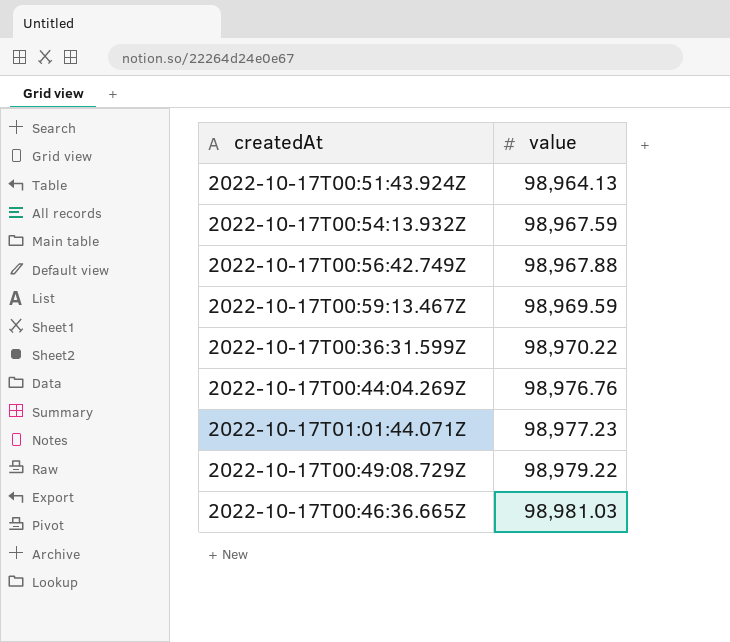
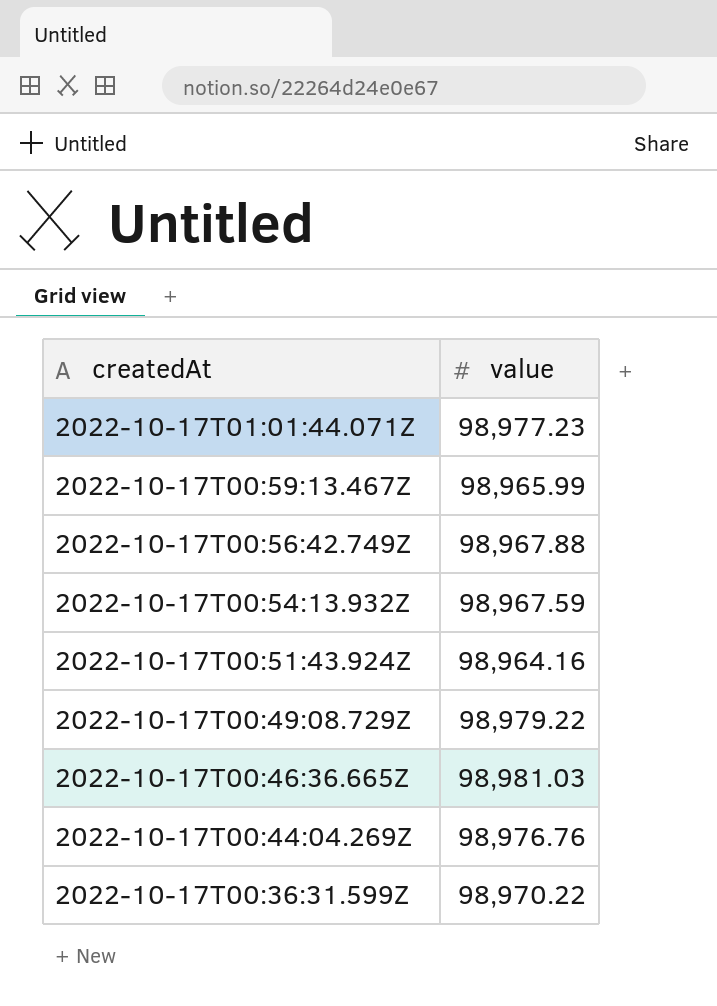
row order: value ascending -> createdAt descending
2022-10-17T00:59:13.467Z | value: 98,969.59 -> 98,965.99
2022-10-17T00:51:43.924Z | value: 98,964.13 -> 98,964.16

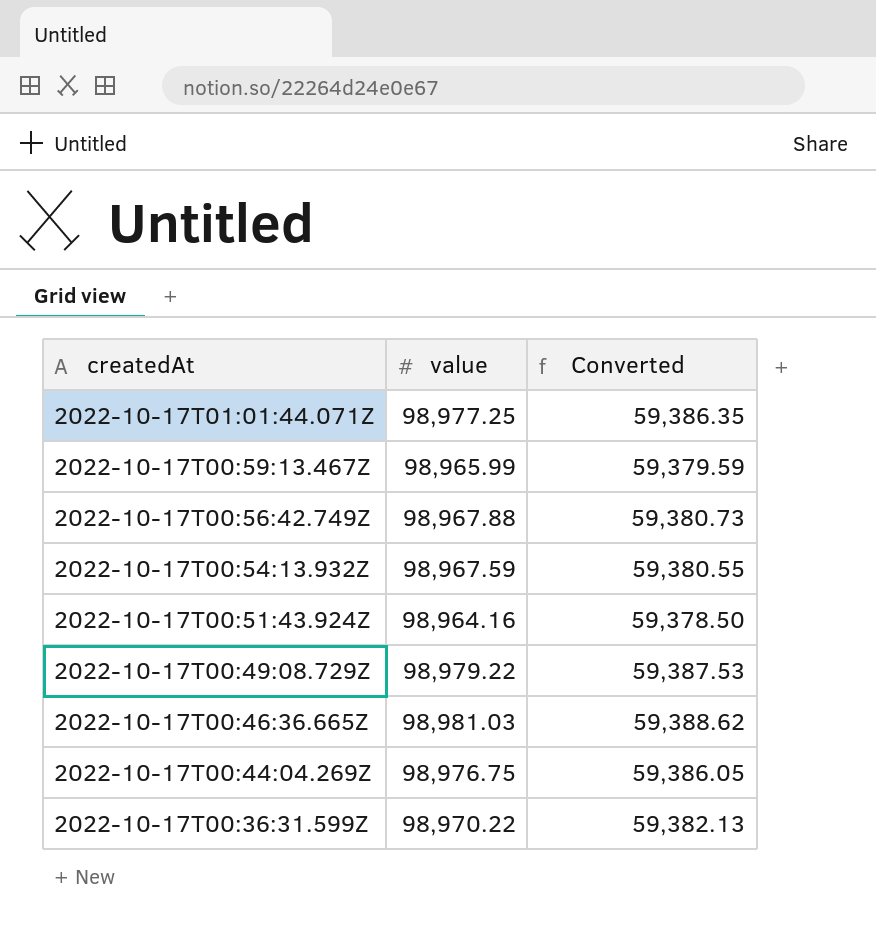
column Converted | formula: none -> [value] * 0.6
2022-10-17T01:01:44.071Z | value: 98,977.23 -> 98,977.25
2022-10-17T00:44:04.269Z | value: 98,976.76 -> 98,976.75

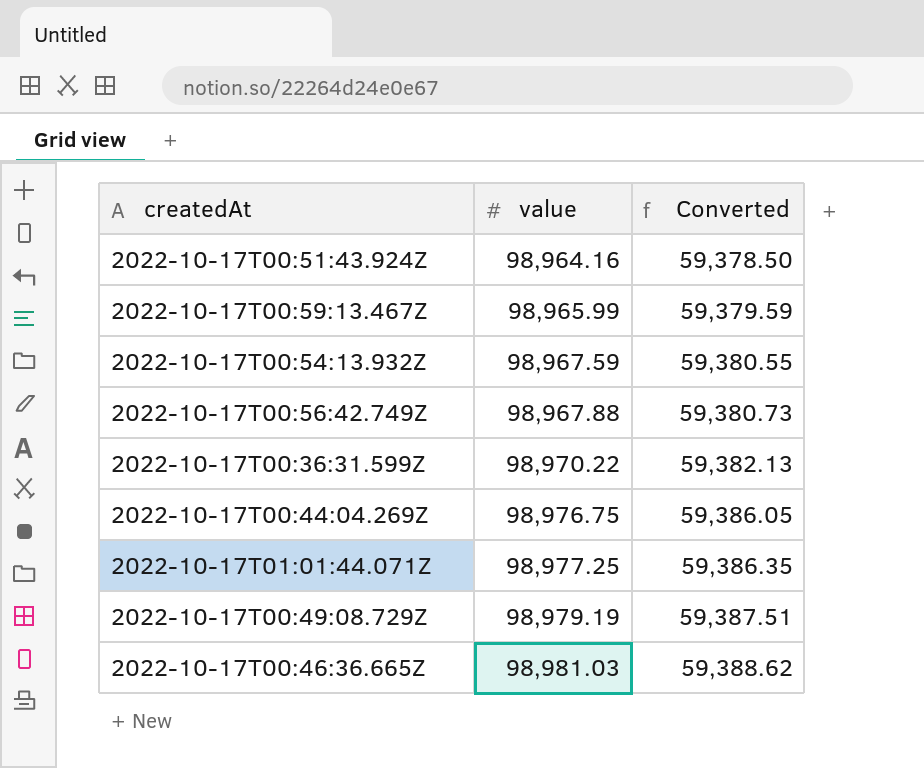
row order: createdAt descending -> value ascending
2022-10-17T00:49:08.729Z | value: 98,979.22 -> 98,979.19
2022-10-17T00:49:08.729Z | Converted: 59,387.53 -> 59,387.51

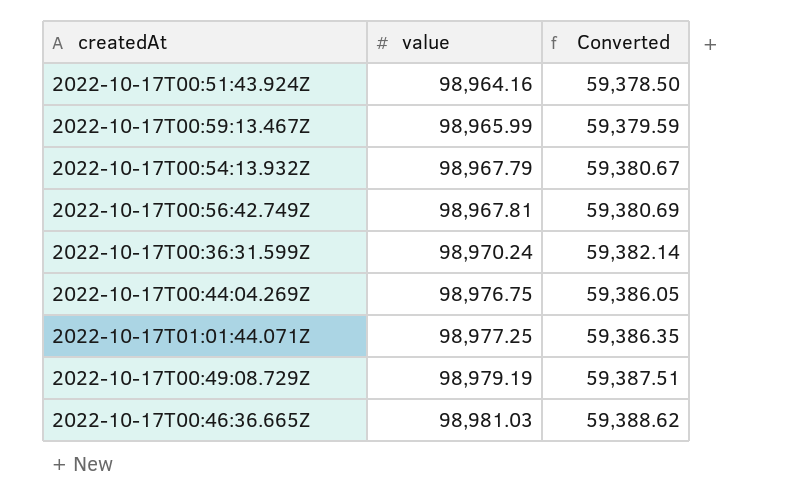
2022-10-17T00:54:13.932Z | value: 98,967.59 -> 98,967.79
2022-10-17T00:54:13.932Z | Converted: 59,380.55 -> 59,380.67
2022-10-17T00:56:42.749Z | value: 98,967.88 -> 98,967.81
2022-10-17T00:56:42.749Z | Converted: 59,380.73 -> 59,380.69
2022-10-17T00:36:31.599Z | value: 98,970.22 -> 98,970.24
2022-10-17T00:36:31.599Z | Converted: 59,382.13 -> 59,382.14

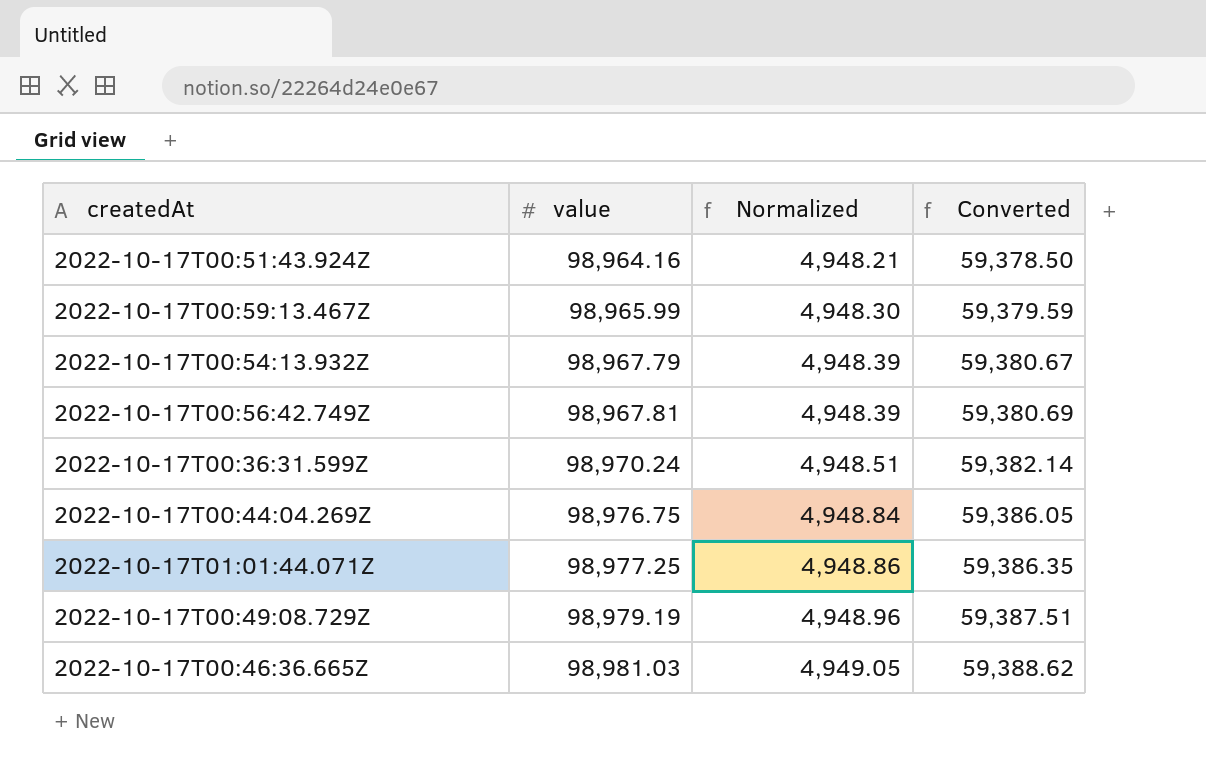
column Normalized | formula: none -> [value] * 0.05

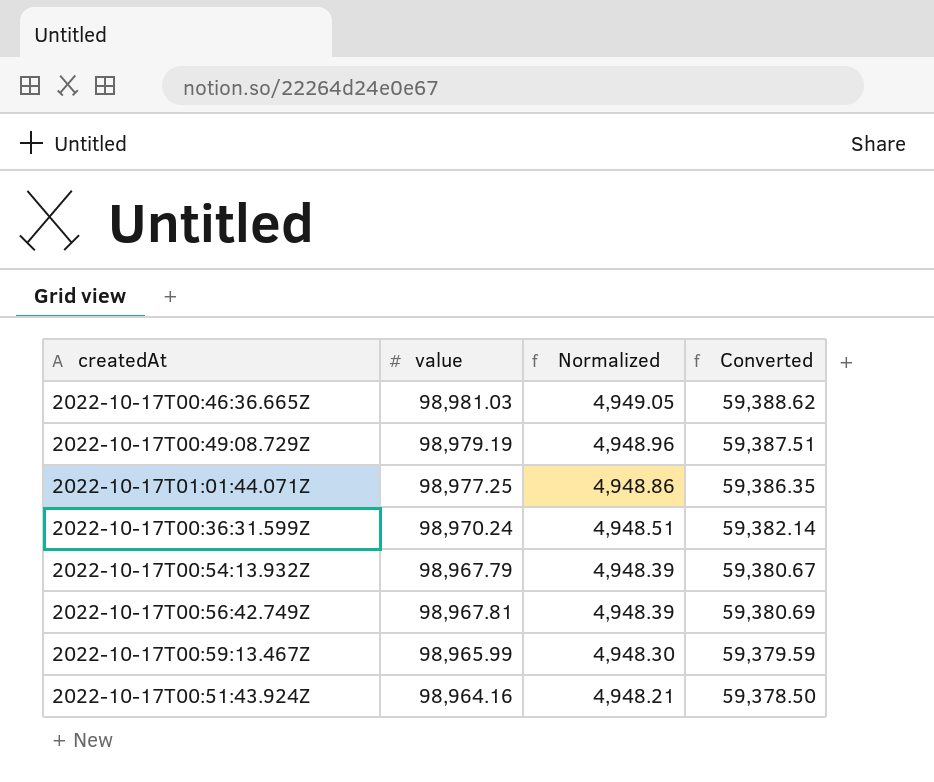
row order: value ascending -> Normalized descending
row 2022-10-17T00:44:04.269Z: 98,976.75 | 4,948.84 | 59,386.05 -> none

